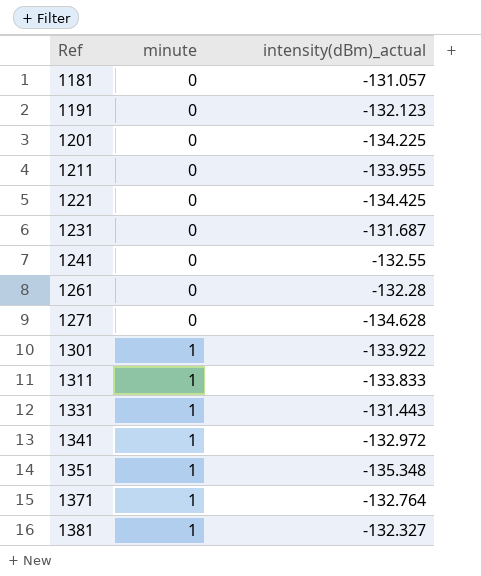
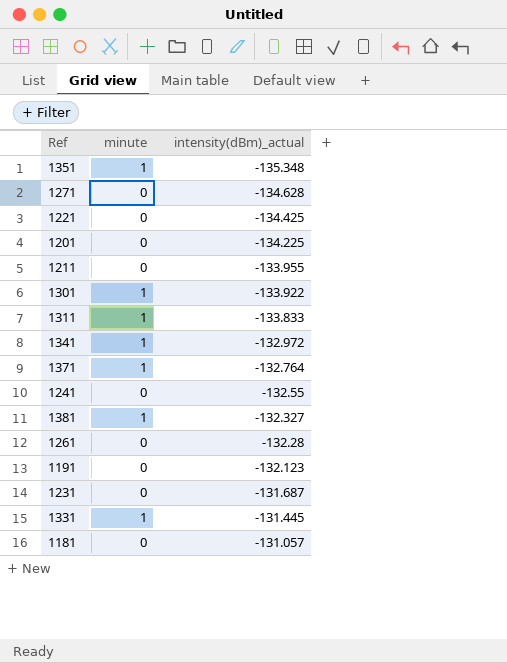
row order: Ref ascending -> intensity(dBm)_actual ascending
1331 | intensity(dBm)_actual: -131.443 -> -131.445

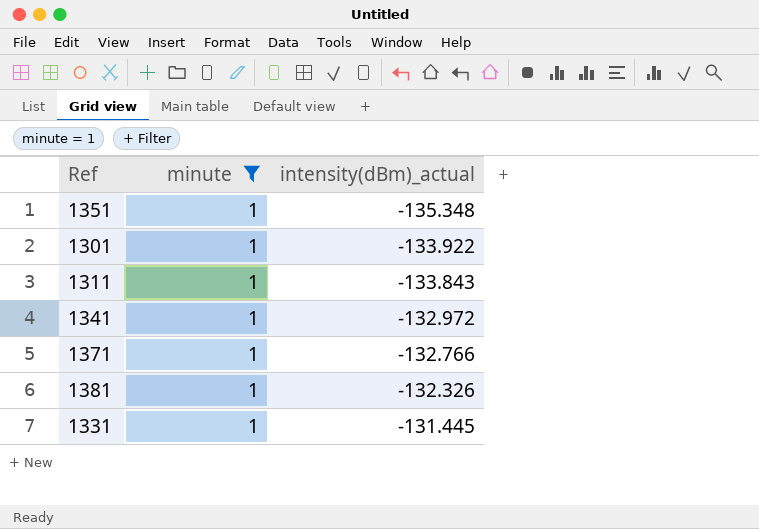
filter: none -> minute = 1
1311 | intensity(dBm)_actual: -133.833 -> -133.843
1371 | intensity(dBm)_actual: -132.764 -> -132.766
1381 | intensity(dBm)_actual: -132.327 -> -132.326

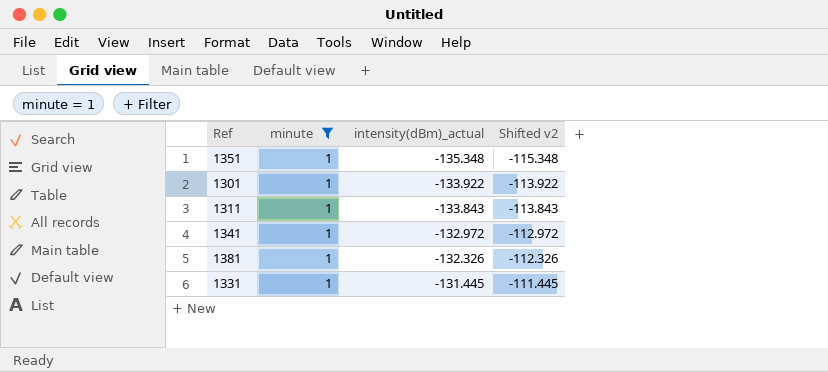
column Shifted v2 | formula: none -> [intensity(dBm)_actual] + 20
row 1371: 1 | -132.766 -> none

